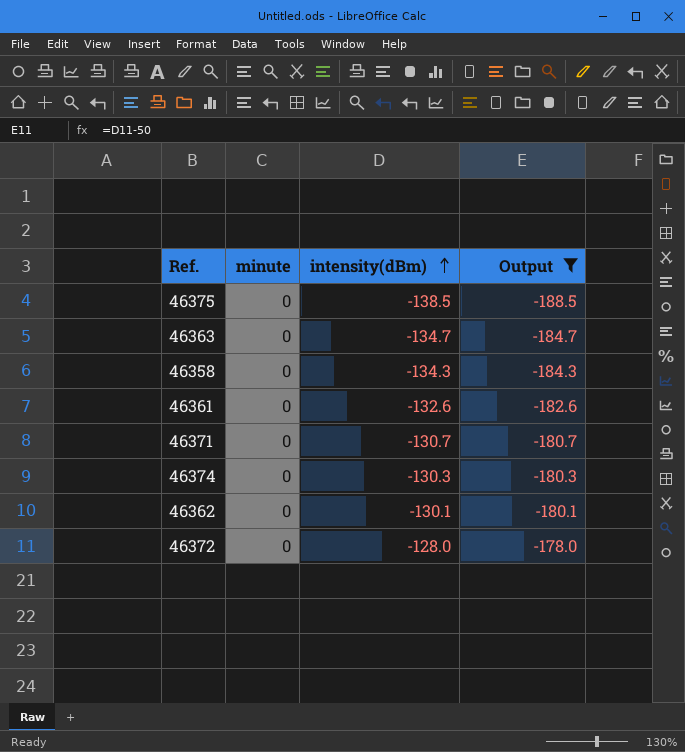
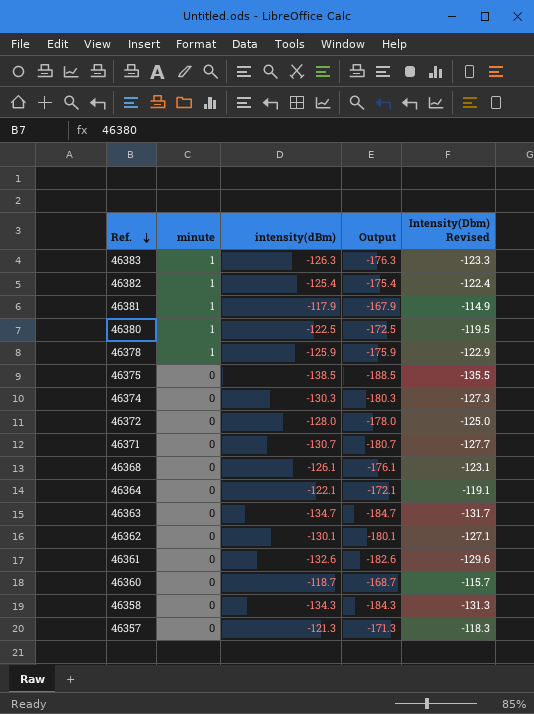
filter: Output <= -178.0 -> none
row order: intensity(dBm) ascending -> Ref. descending
column Intensity(Dbm) Revised | formula: none -> [intensity(dBm)] + 3

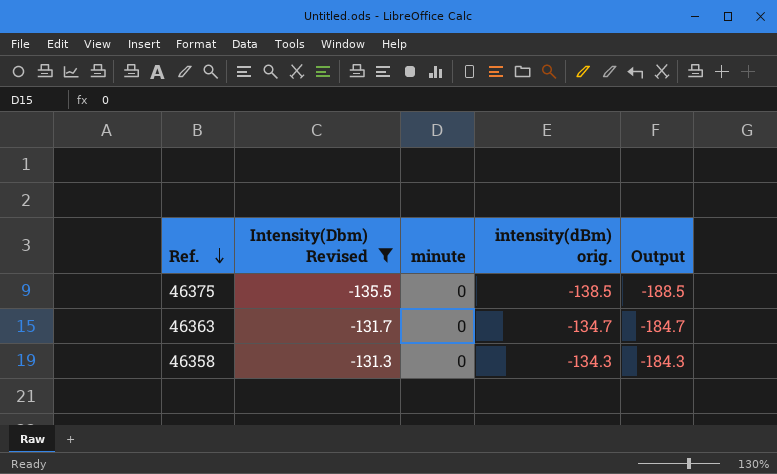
filter: none -> Intensity(Dbm) Revised <= -131.3
column Intensity(Dbm) Revised | position: 5 -> 2
column name: intensity(dBm) -> intensity(dBm) orig.

